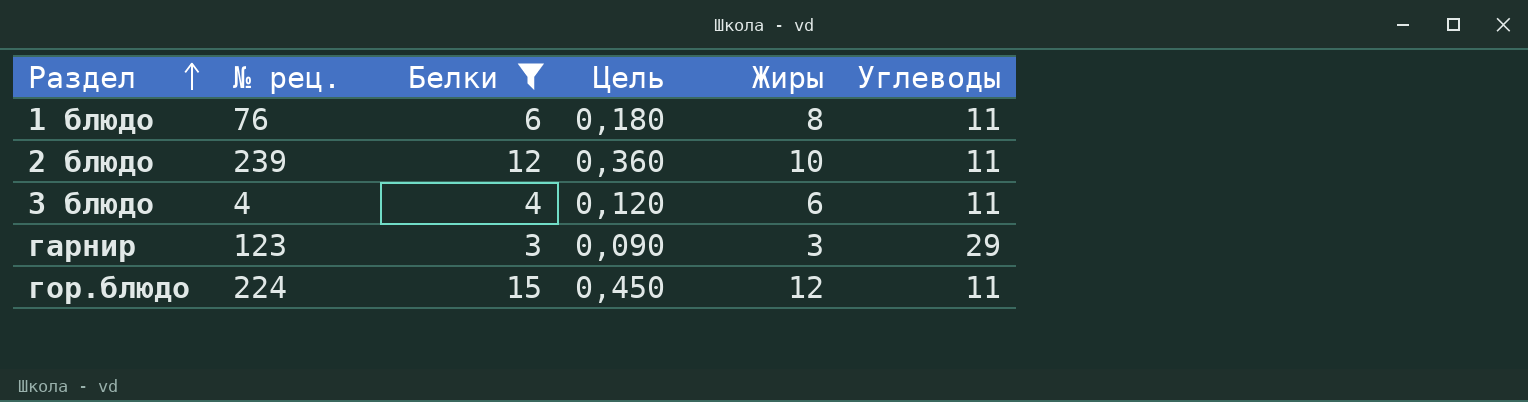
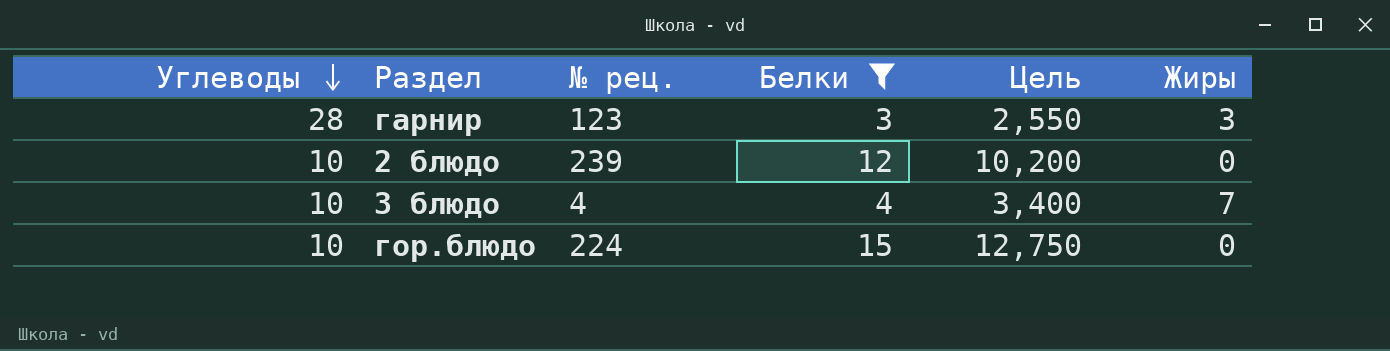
row order: Раздел ascending -> Углеводы descending
column Углеводы | position: 6 -> 1
column Цель | formula: [Белки] * 0,03 -> [Белки] * 0,85
row 1 блюдо: 76 | 6 | 0,180 | 8 | 11 -> none
гарнир | Углеводы: 29 -> 28
2 блюдо | Углеводы: 11 -> 10
2 блюдо | Жиры: 10 -> 0
3 блюдо | Углеводы: 11 -> 10
3 блюдо | Жиры: 6 -> 7
гор.блюдо | Углеводы: 11 -> 10
гор.блюдо | Жиры: 12 -> 0

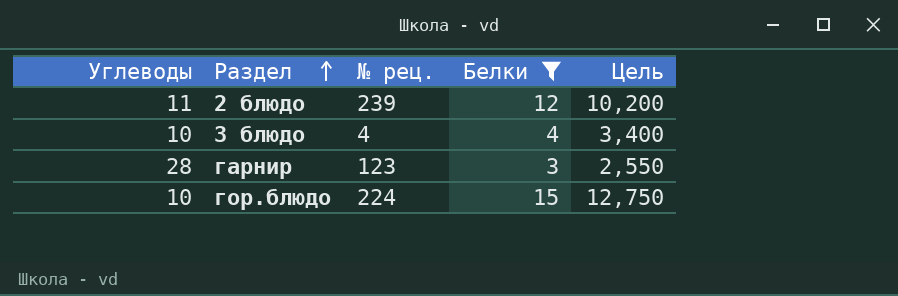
row order: Углеводы descending -> Раздел ascending
column Жиры | position: 6 -> none
2 блюдо | Углеводы: 10 -> 11

